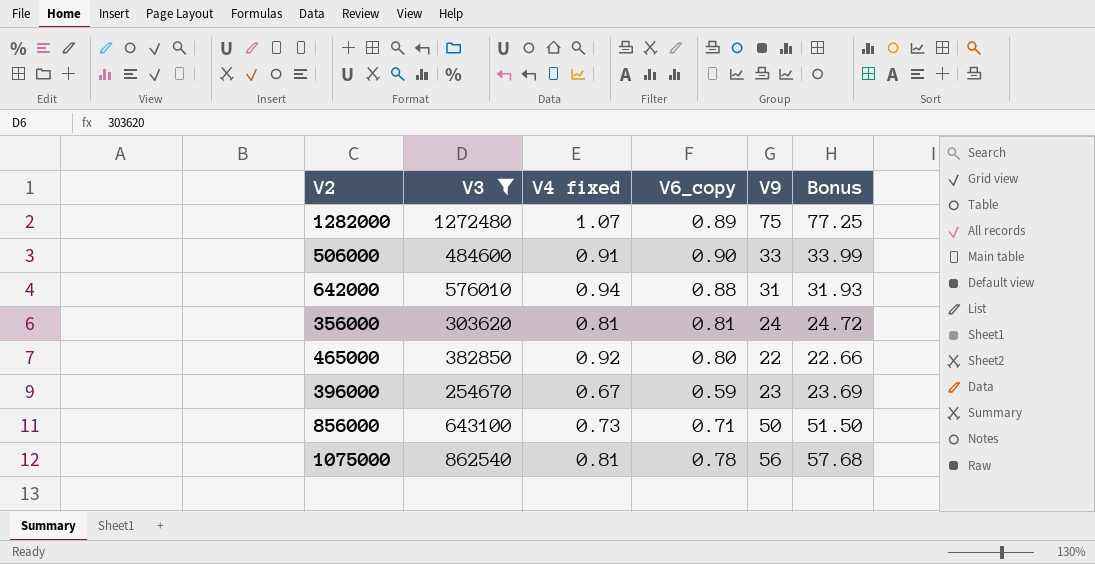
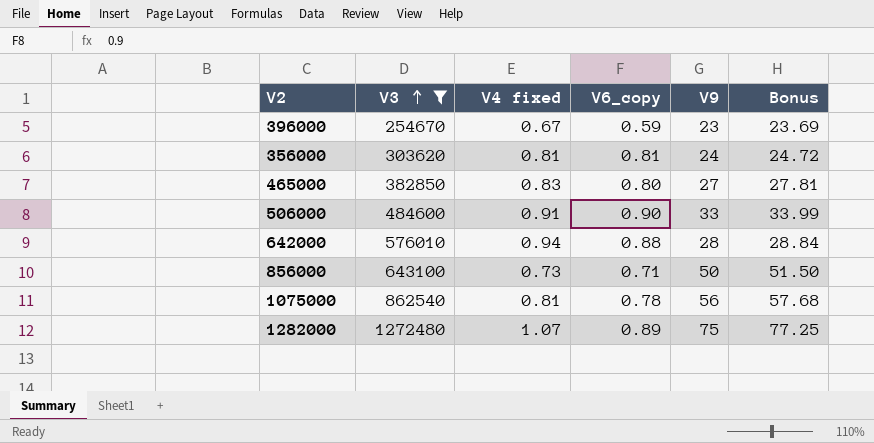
row order: none -> V3 ascending
465000 | V4 fixed: 0.92 -> 0.83
465000 | V9: 22 -> 27
465000 | Bonus: 22.66 -> 27.81
642000 | V9: 31 -> 28
642000 | Bonus: 31.93 -> 28.84

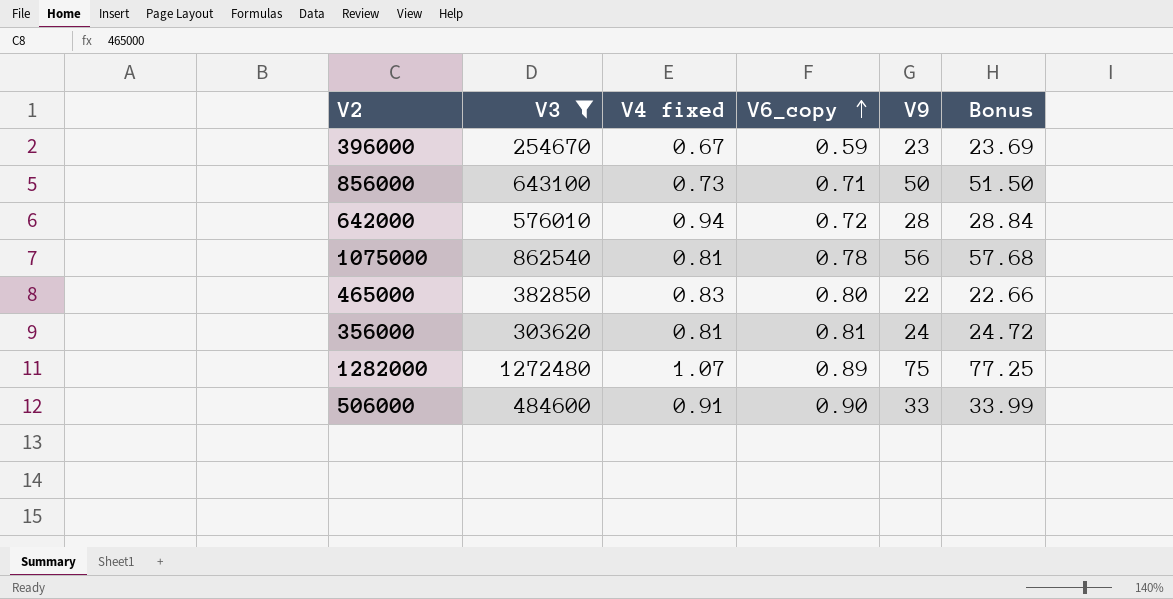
row order: V3 ascending -> V6_copy ascending
642000 | V6_copy: 0.88 -> 0.72
465000 | V9: 27 -> 22
465000 | Bonus: 27.81 -> 22.66

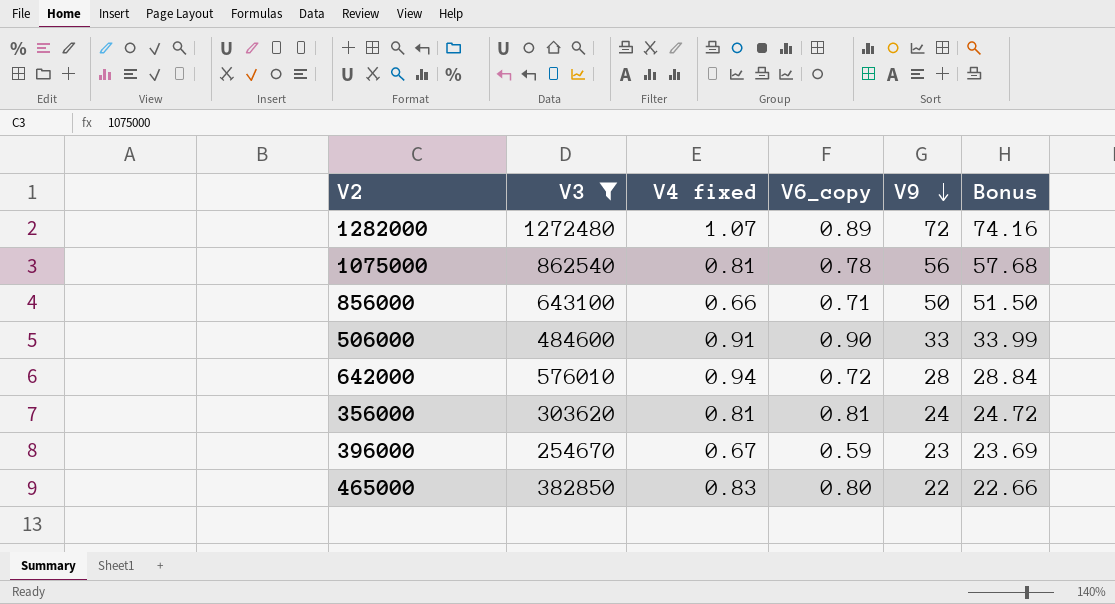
row order: V6_copy ascending -> V9 descending
1282000 | V9: 75 -> 72
1282000 | Bonus: 77.25 -> 74.16
856000 | V4 fixed: 0.73 -> 0.66

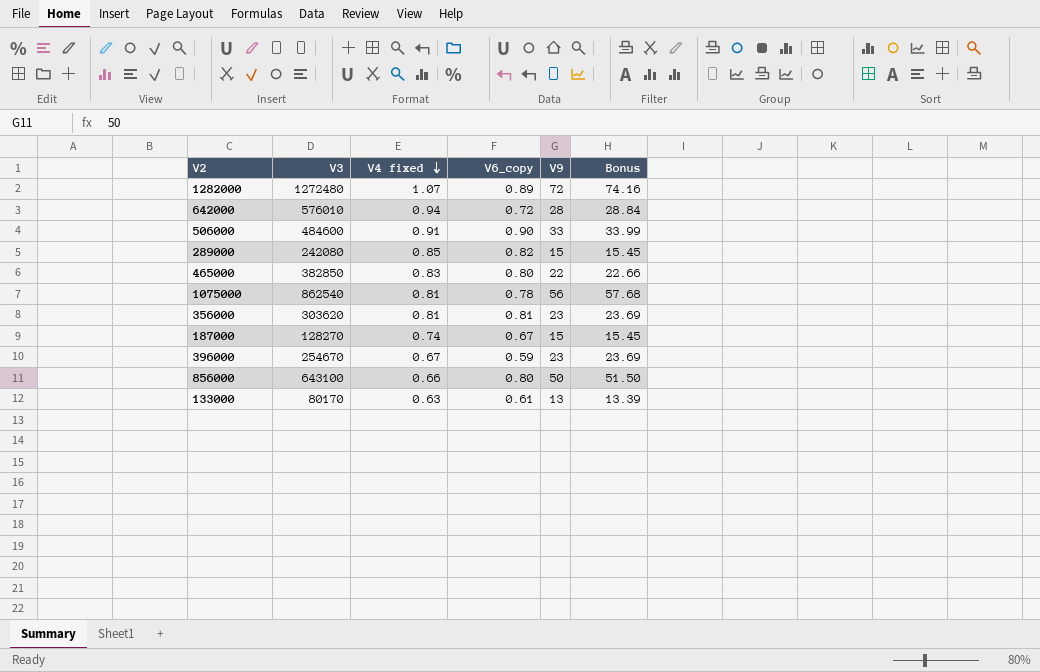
filter: V3 >= 254670 -> none
row order: V9 descending -> V4 fixed descending
356000 | V9: 24 -> 23
356000 | Bonus: 24.72 -> 23.69
856000 | V6_copy: 0.71 -> 0.80

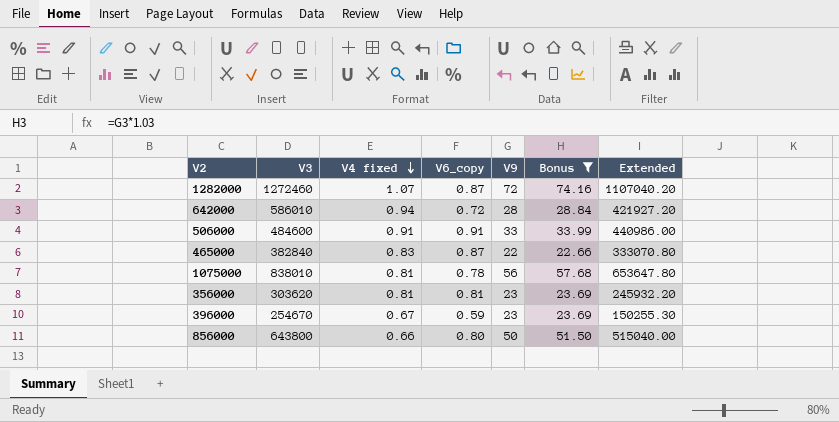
filter: none -> Bonus >= 22.66
column Extended | formula: none -> [V3] * [V6_copy]
1282000 | V3: 1272480 -> 1272460
1282000 | V6_copy: 0.89 -> 0.87
642000 | V3: 576010 -> 586010
506000 | V6_copy: 0.90 -> 0.91
465000 | V3: 382850 -> 382840
465000 | V6_copy: 0.80 -> 0.87
1075000 | V3: 862540 -> 838010
856000 | V3: 643100 -> 643800

